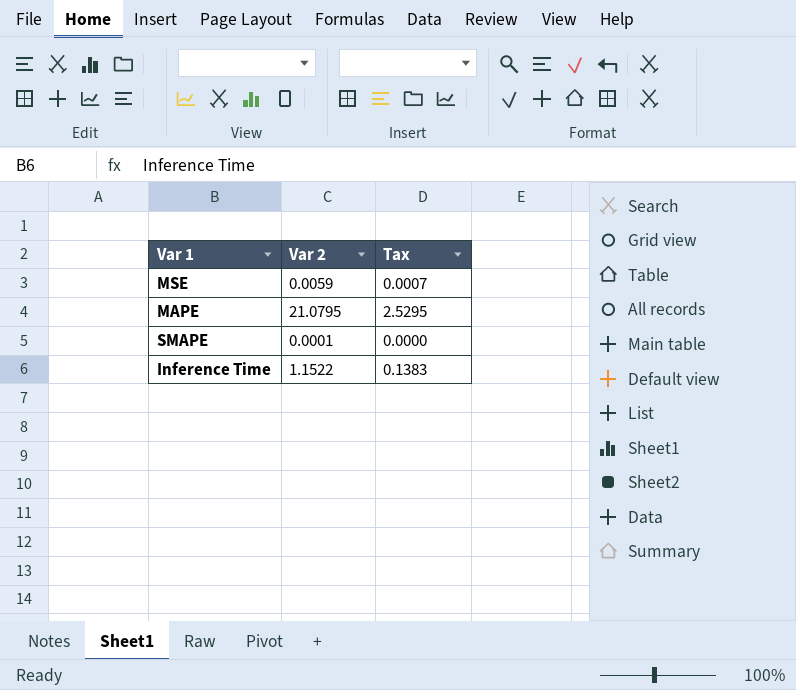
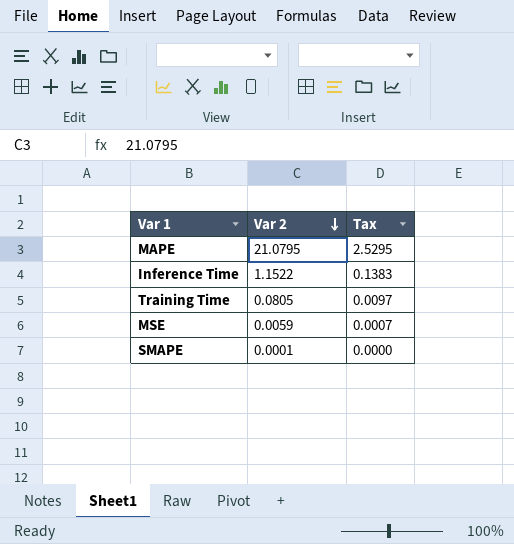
row order: none -> Var 2 descending
row Training Time: none -> 0.0805 | 0.0097

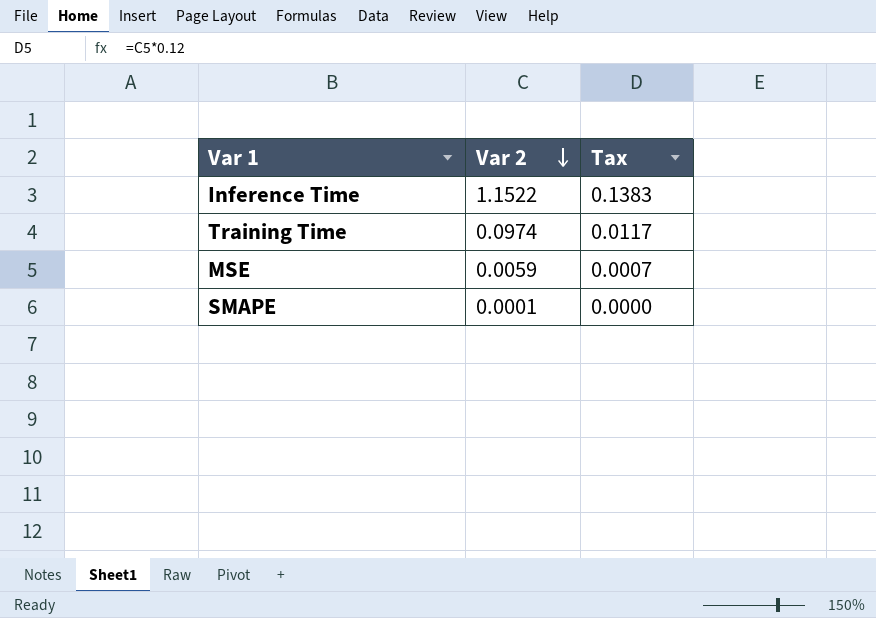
row MAPE: 21.0795 | 2.5295 -> none
Training Time | Var 2: 0.0805 -> 0.0974
Training Time | Tax: 0.0097 -> 0.0117

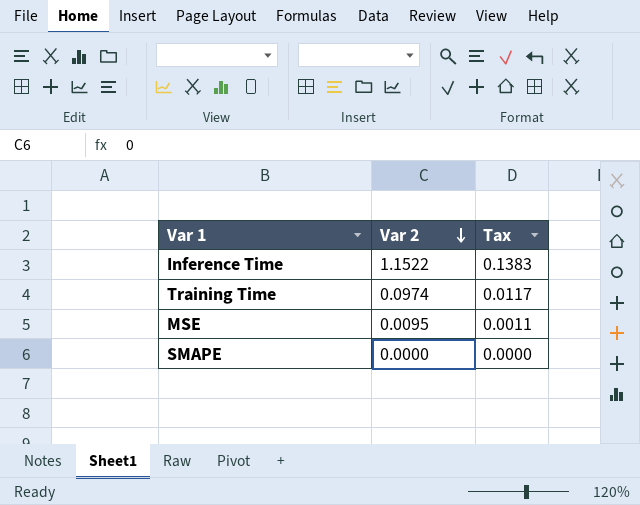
MSE | Var 2: 0.0059 -> 0.0095
MSE | Tax: 0.0007 -> 0.0011
SMAPE | Var 2: 0.0001 -> 0.0000

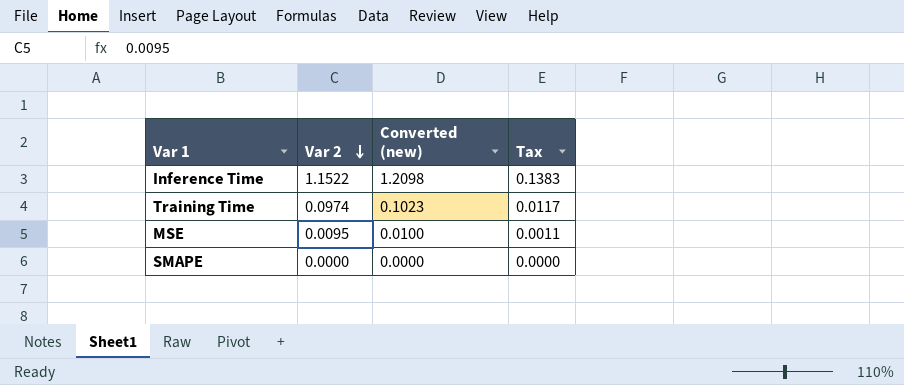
column Converted (new) | formula: none -> [Var 2] * 1.05

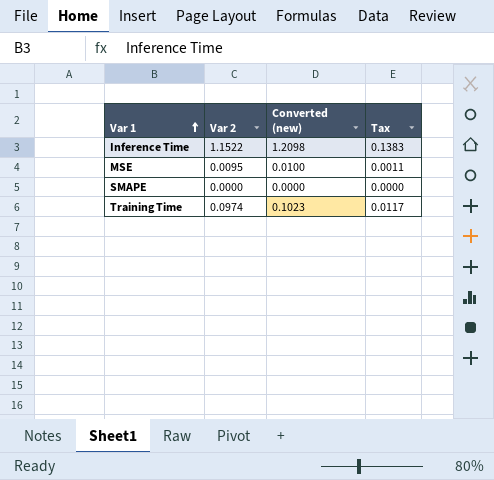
row order: Var 2 descending -> Var 1 ascending

